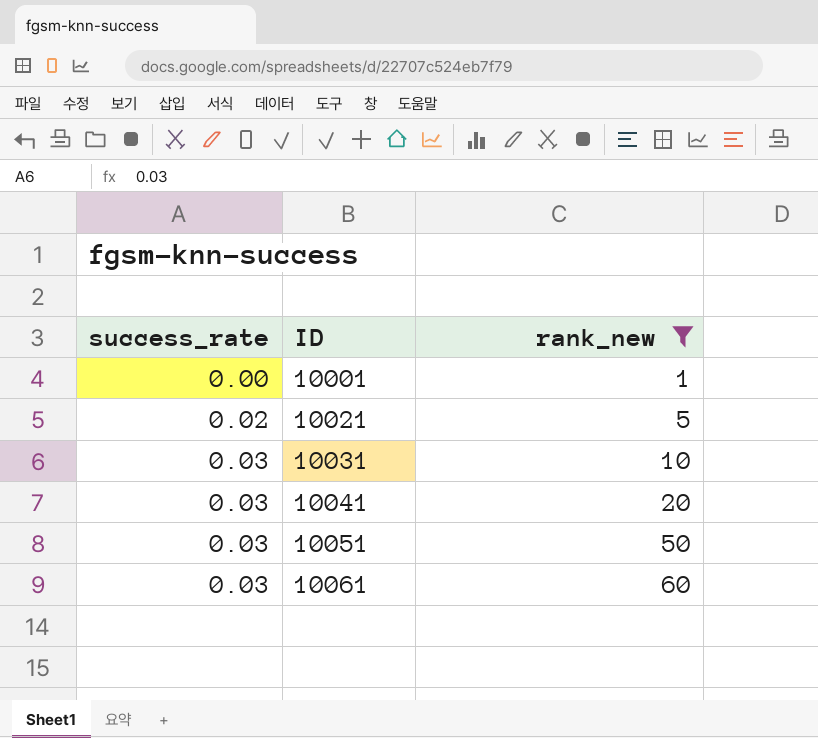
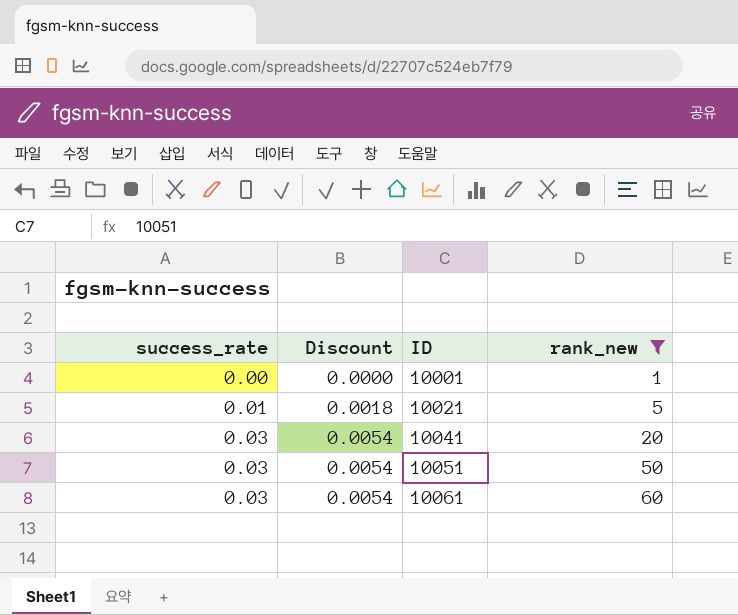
column Discount | formula: none -> [success_rate] * 0.18
row 10031: 0.03 | 10 -> none
10021 | success_rate: 0.02 -> 0.01

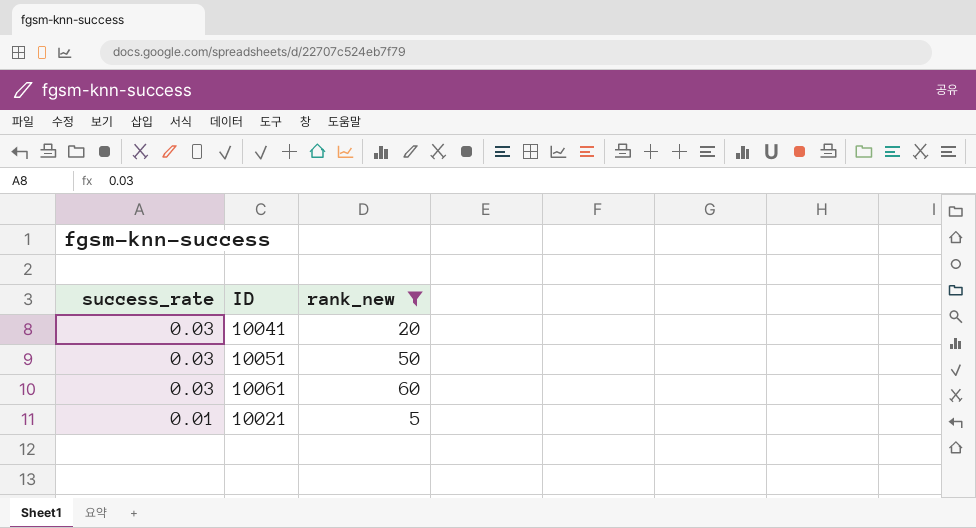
row order: success_rate ascending -> success_rate descending
column Discount | formula: [success_rate] * 0.18 -> none
row 10001: 0.00 | 0.0000 | 1 -> none

